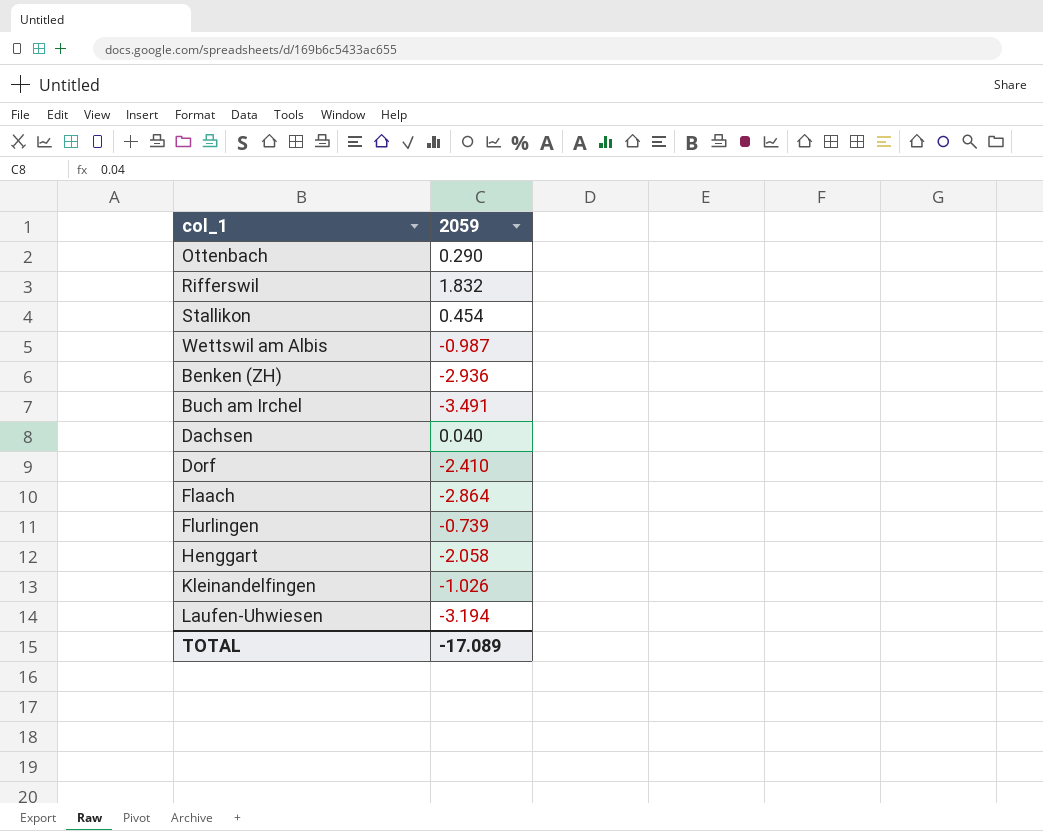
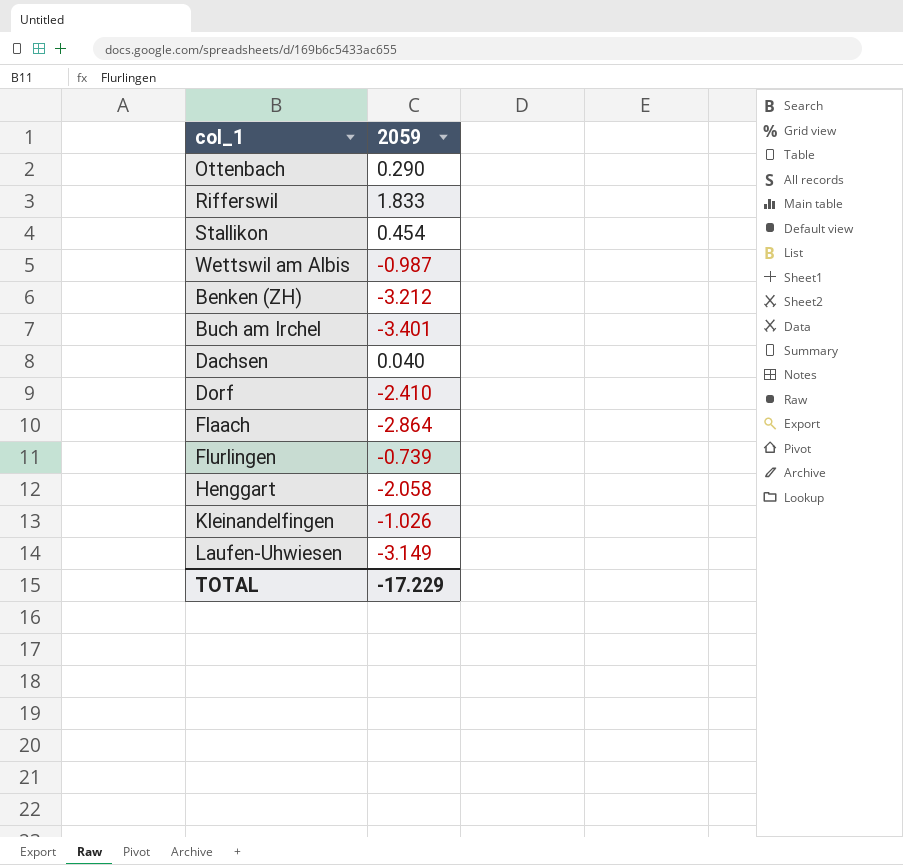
Rifferswil | 2059: 1.832 -> 1.833
Benken (ZH) | 2059: -2.936 -> -3.212
Buch am Irchel | 2059: -3.491 -> -3.401
Laufen-Uhwiesen | 2059: -3.194 -> -3.149
TOTAL | 2059: -17.089 -> -17.229

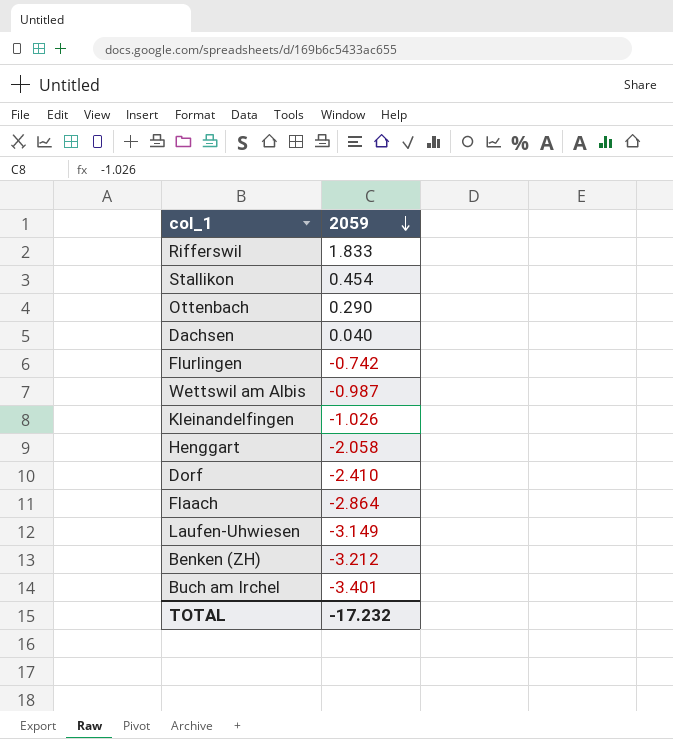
row order: none -> 2059 descending
Flurlingen | 2059: -0.739 -> -0.742
TOTAL | 2059: -17.229 -> -17.232

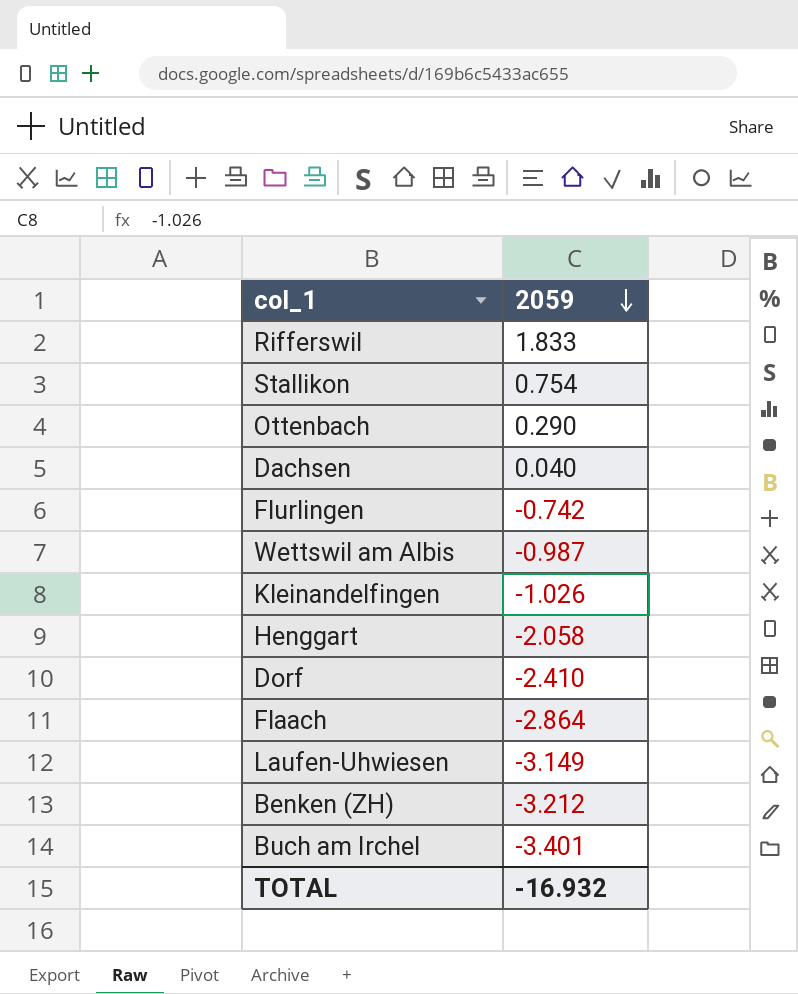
Stallikon | 2059: 0.454 -> 0.754
TOTAL | 2059: -17.232 -> -16.932

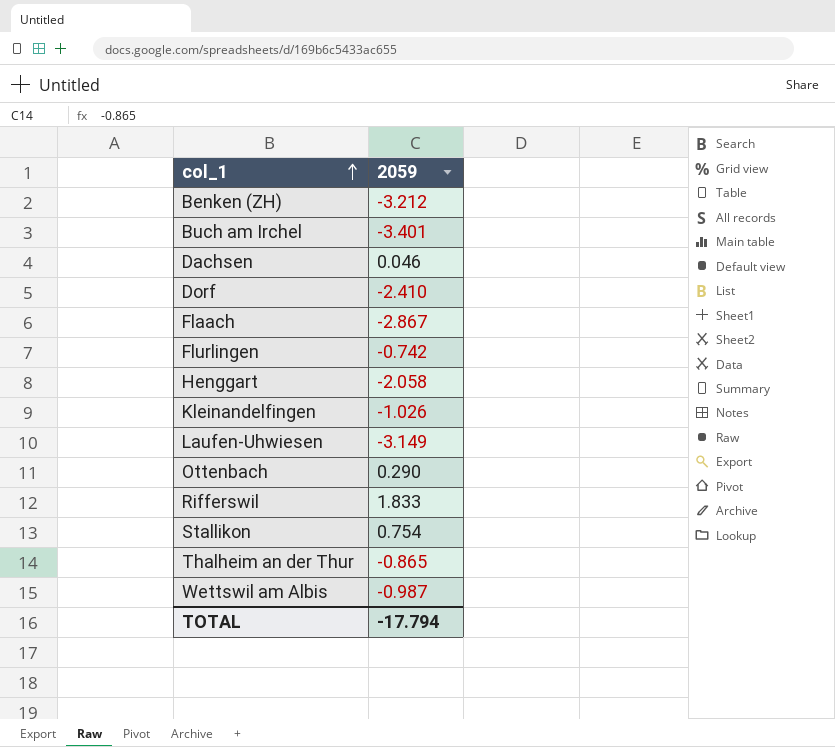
row order: 2059 descending -> col_1 ascending
Dachsen | 2059: 0.040 -> 0.046
Flaach | 2059: -2.864 -> -2.867
row Thalheim an der Thur: none -> -0.865
TOTAL | 2059: -16.932 -> -17.794

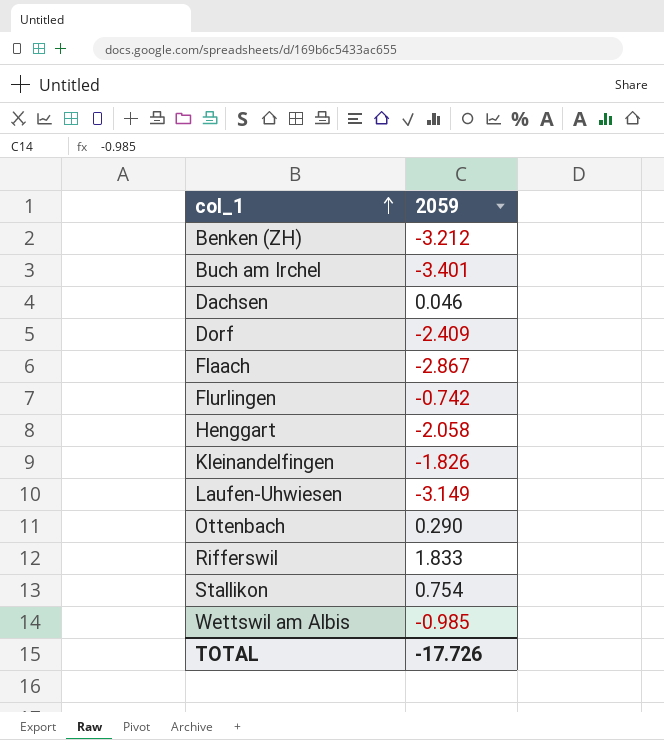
row Thalheim an der Thur: -0.865 -> none
Dorf | 2059: -2.410 -> -2.409
Kleinandelfingen | 2059: -1.026 -> -1.826
Wettswil am Albis | 2059: -0.987 -> -0.985
TOTAL | 2059: -17.794 -> -17.726

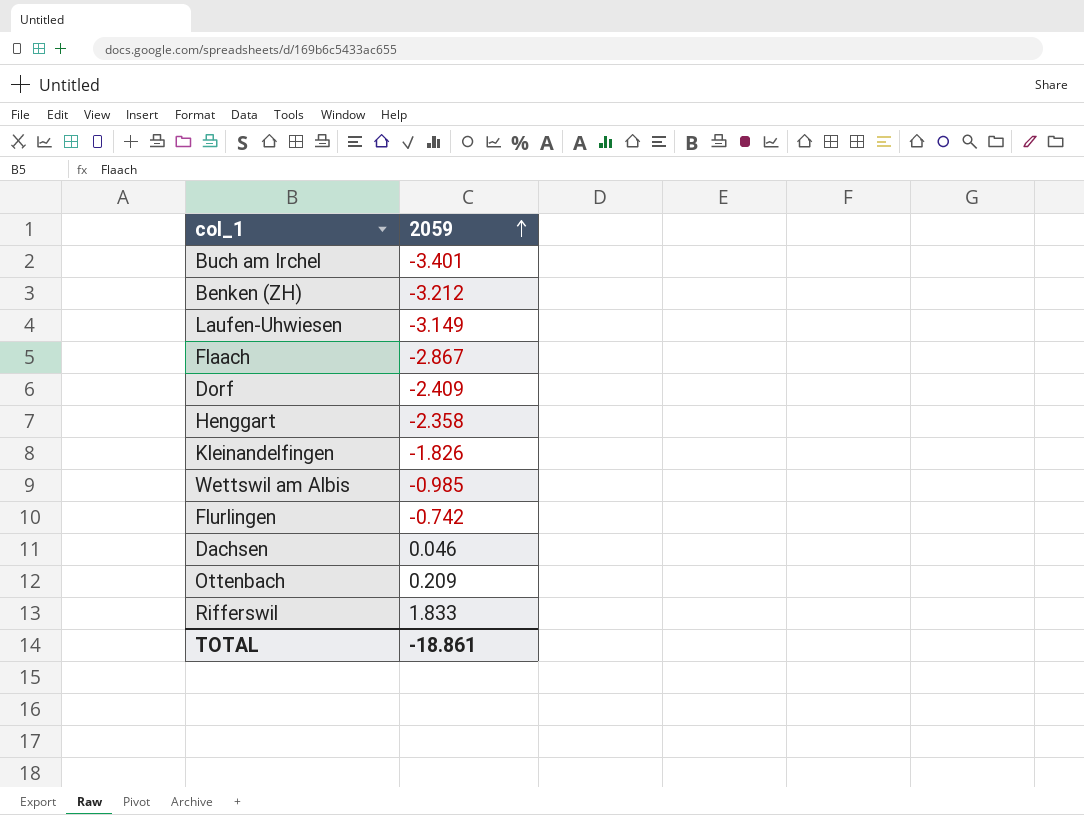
row order: col_1 ascending -> 2059 ascending
row Stallikon: 0.754 -> none
Henggart | 2059: -2.058 -> -2.358
Ottenbach | 2059: 0.290 -> 0.209
TOTAL | 2059: -17.726 -> -18.861

